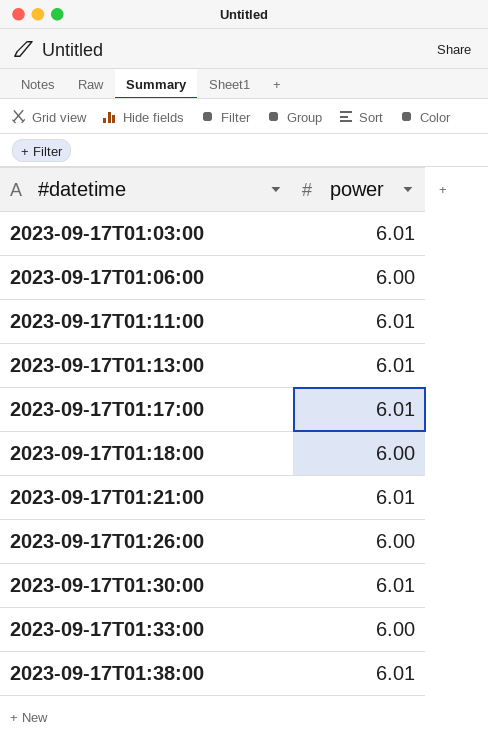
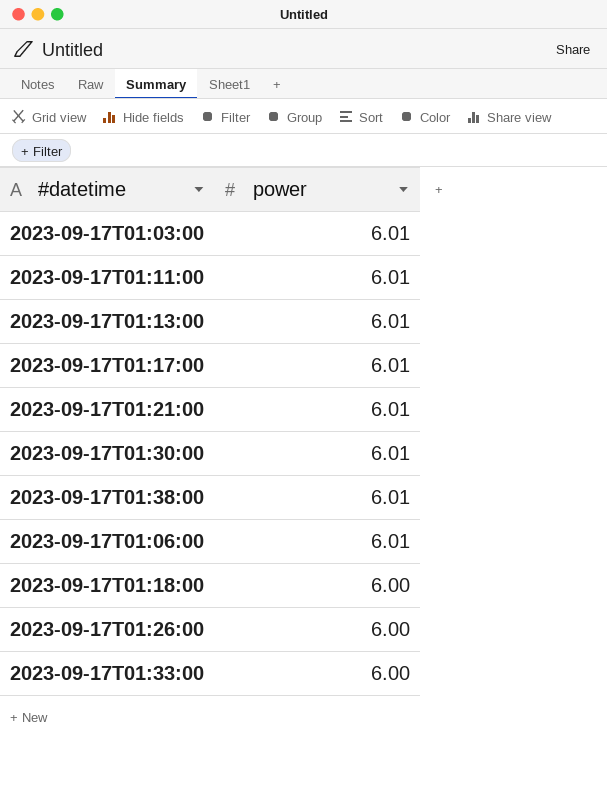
row order: #datetime ascending -> power descending
2023-09-17T01:06:00 | power: 6.00 -> 6.01

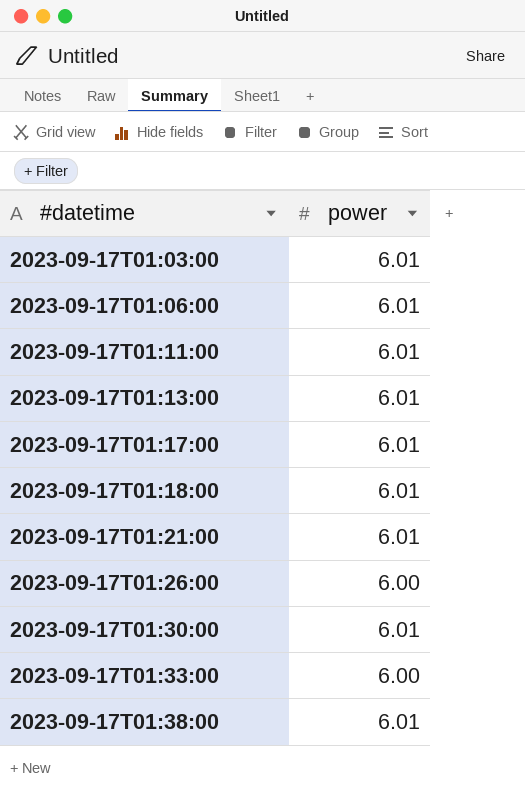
row order: power descending -> #datetime ascending
2023-09-17T01:18:00 | power: 6.00 -> 6.01

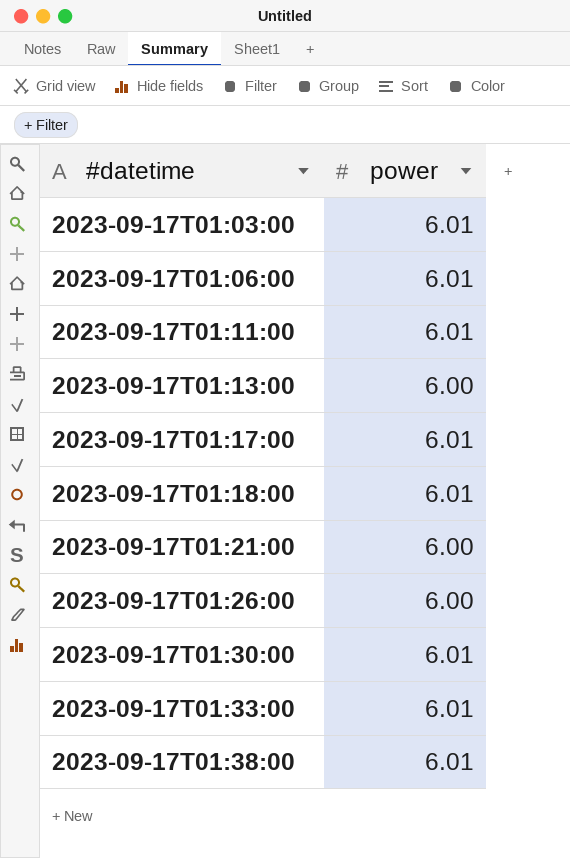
2023-09-17T01:13:00 | power: 6.01 -> 6.00
2023-09-17T01:21:00 | power: 6.01 -> 6.00
2023-09-17T01:33:00 | power: 6.00 -> 6.01

